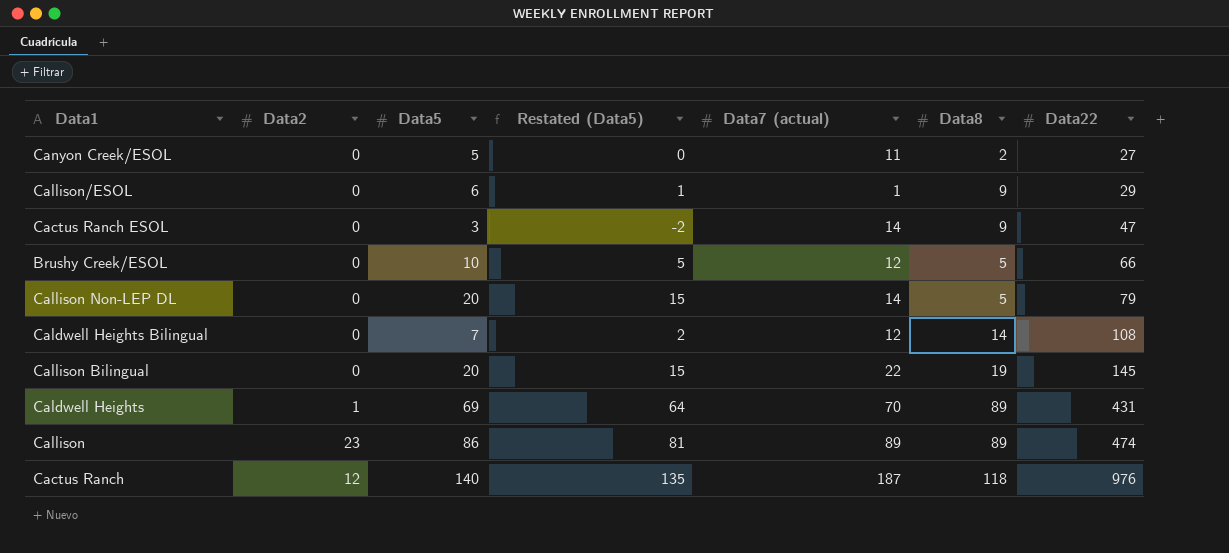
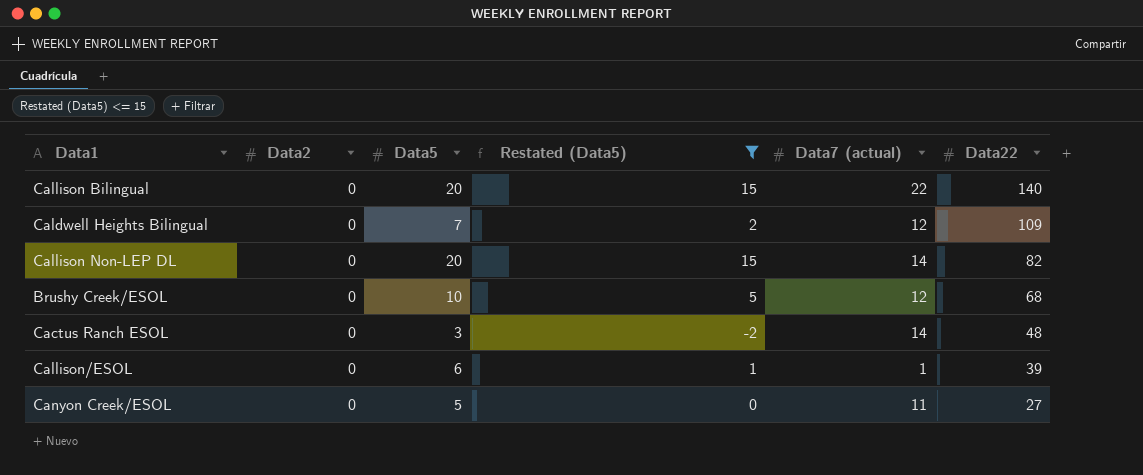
filter: none -> Restated (Data5) <= 15
row order: Data22 ascending -> Data22 descending
column Data8 | position: 6 -> none
Callison Bilingual | Data22: 145 -> 140
Caldwell Heights Bilingual | Data22: 108 -> 109
Callison Non-LEP DL | Data22: 79 -> 82
Brushy Creek/ESOL | Data22: 66 -> 68
Cactus Ranch ESOL | Data22: 47 -> 48
Callison/ESOL | Data22: 29 -> 39

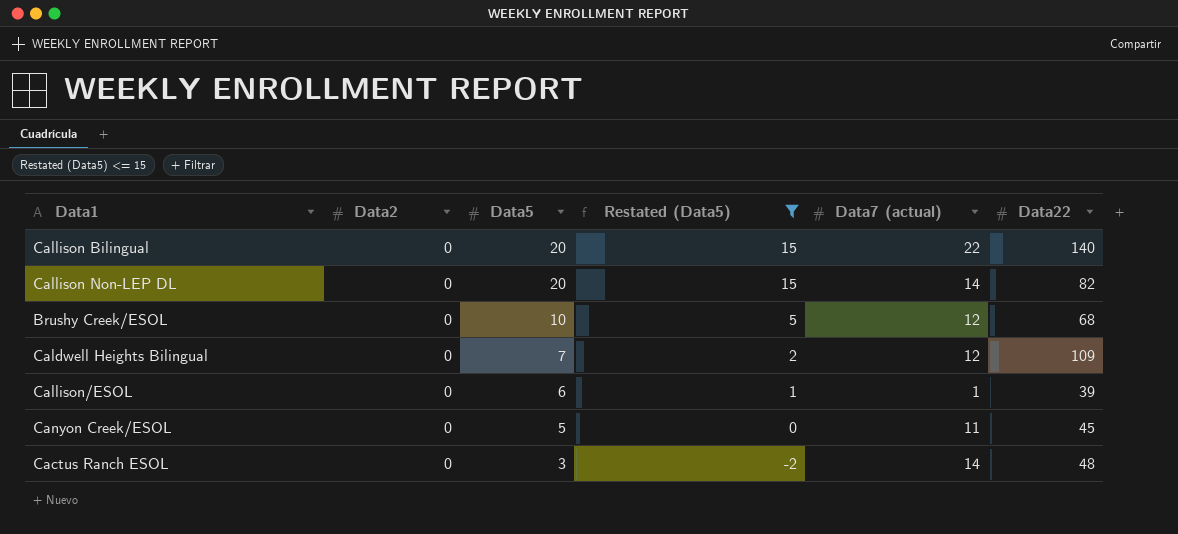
row order: Data22 descending -> Data5 descending
Canyon Creek/ESOL | Data22: 27 -> 45

